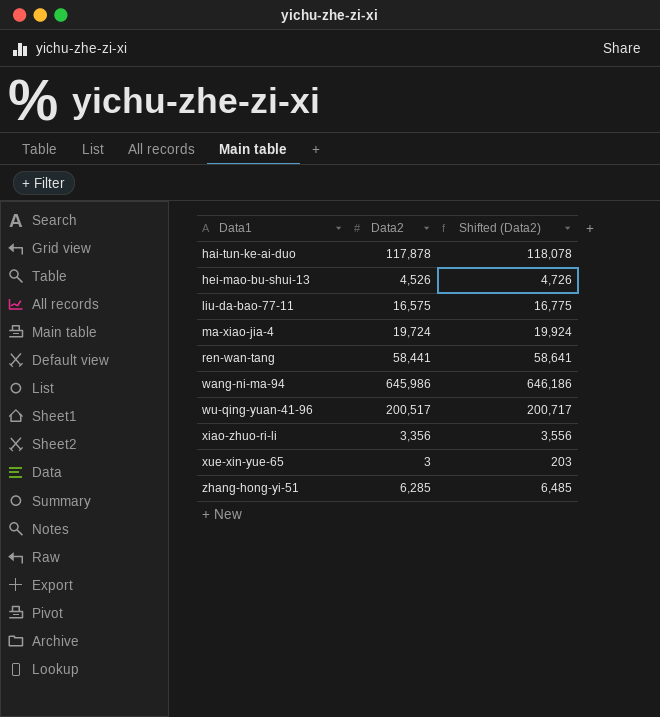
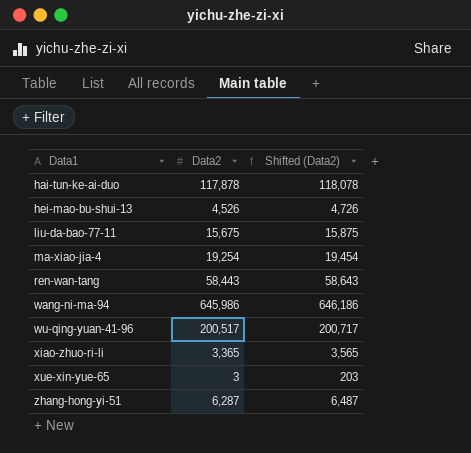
liu-da-bao-77-11 | Data2: 16,575 -> 15,675
liu-da-bao-77-11 | Shifted (Data2): 16,775 -> 15,875
ma-xiao-jia-4 | Data2: 19,724 -> 19,254
ma-xiao-jia-4 | Shifted (Data2): 19,924 -> 19,454
ren-wan-tang | Data2: 58,441 -> 58,443
ren-wan-tang | Shifted (Data2): 58,641 -> 58,643
xiao-zhuo-ri-li | Data2: 3,356 -> 3,365
xiao-zhuo-ri-li | Shifted (Data2): 3,556 -> 3,565
zhang-hong-yi-51 | Data2: 6,285 -> 6,287
zhang-hong-yi-51 | Shifted (Data2): 6,485 -> 6,487

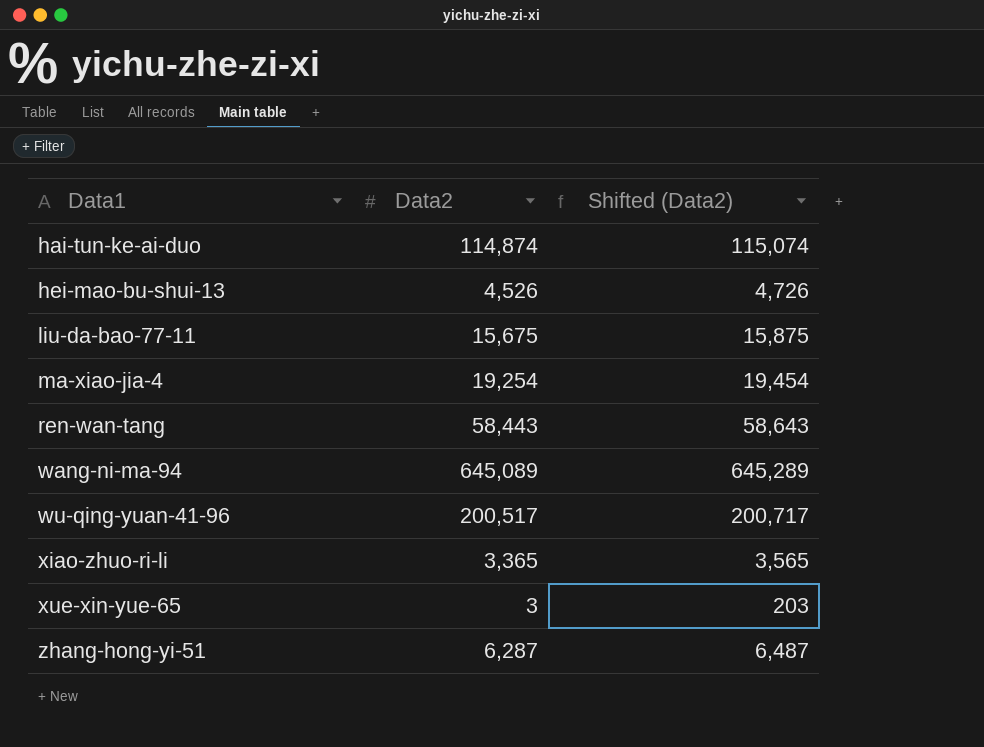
hai-tun-ke-ai-duo | Data2: 117,878 -> 114,874
hai-tun-ke-ai-duo | Shifted (Data2): 118,078 -> 115,074
wang-ni-ma-94 | Data2: 645,986 -> 645,089
wang-ni-ma-94 | Shifted (Data2): 646,186 -> 645,289

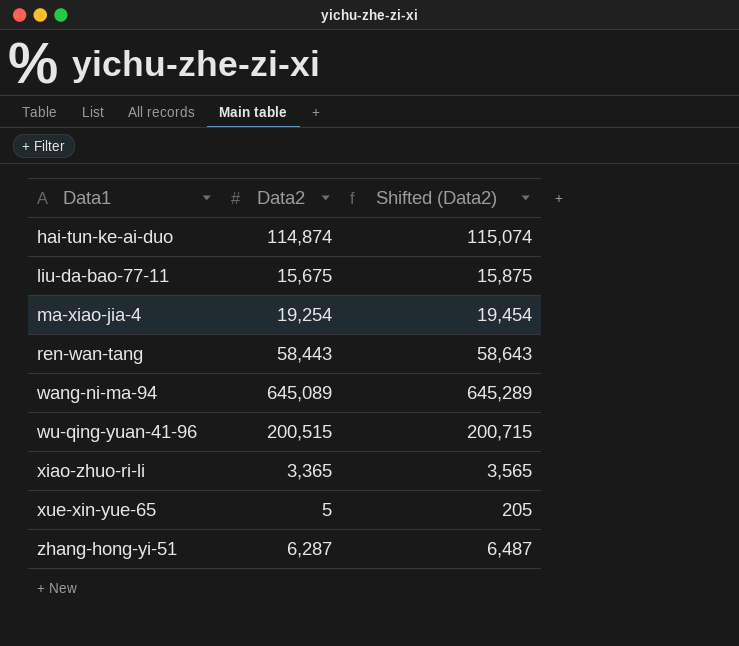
row hei-mao-bu-shui-13: 4,526 | 4,726 -> none
wu-qing-yuan-41-96 | Data2: 200,517 -> 200,515
wu-qing-yuan-41-96 | Shifted (Data2): 200,717 -> 200,715
xue-xin-yue-65 | Data2: 3 -> 5
xue-xin-yue-65 | Shifted (Data2): 203 -> 205

